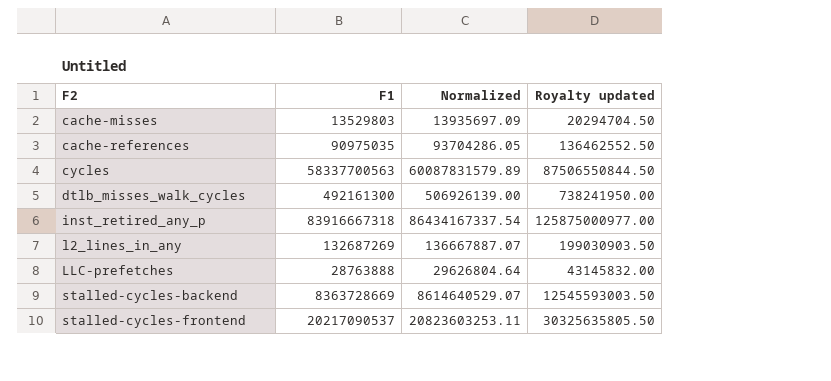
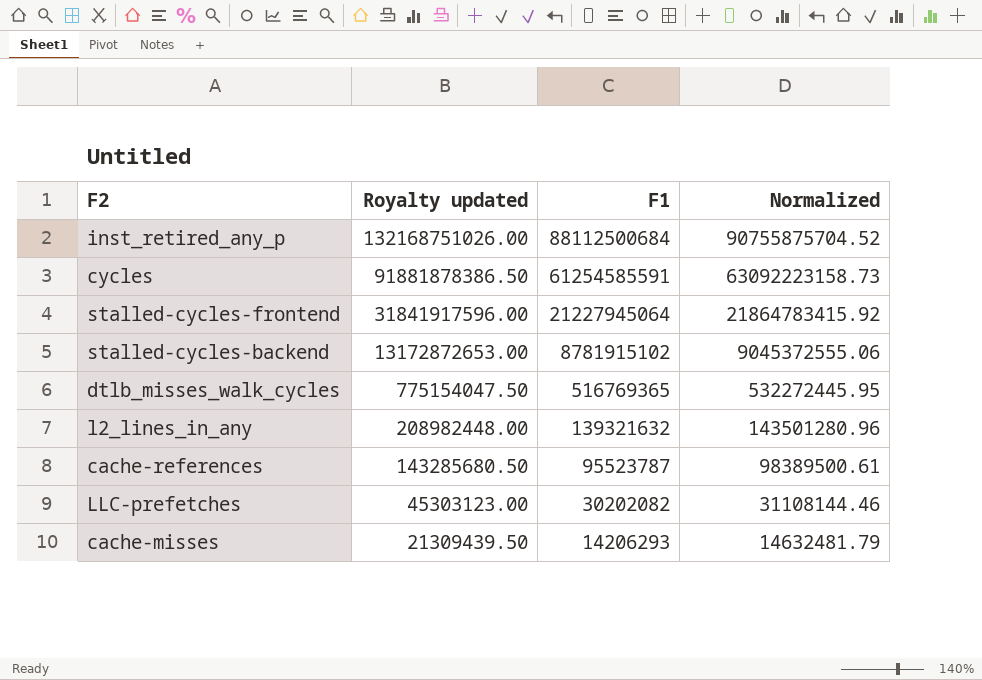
row order: F2 ascending -> Royalty updated descending
column Royalty updated | position: 4 -> 2
inst_retired_any_p | Royalty updated: 125875000977.00 -> 132168751026.00
inst_retired_any_p | F1: 83916667318 -> 88112500684
inst_retired_any_p | Normalized: 86434167337.54 -> 90755875704.52
cycles | Royalty updated: 87506550844.50 -> 91881878386.50
cycles | F1: 58337700563 -> 61254585591
cycles | Normalized: 60087831579.89 -> 63092223158.73
stalled-cycles-frontend | Royalty updated: 30325635805.50 -> 31841917596.00
stalled-cycles-frontend | F1: 20217090537 -> 21227945064
stalled-cycles-frontend | Normalized: 20823603253.11 -> 21864783415.92
stalled-cycles-backend | Royalty updated: 12545593003.50 -> 13172872653.00
stalled-cycles-backend | F1: 8363728669 -> 8781915102
stalled-cycles-backend | Normalized: 8614640529.07 -> 9045372555.06
dtlb_misses_walk_cycles | Royalty updated: 738241950.00 -> 775154047.50
dtlb_misses_walk_cycles | F1: 492161300 -> 516769365
dtlb_misses_walk_cycles | Normalized: 506926139.00 -> 532272445.95
l2_lines_in_any | Royalty updated: 199030903.50 -> 208982448.00
l2_lines_in_any | F1: 132687269 -> 139321632
l2_lines_in_any | Normalized: 136667887.07 -> 143501280.96
cache-references | Royalty updated: 136462552.50 -> 143285680.50
cache-references | F1: 90975035 -> 95523787
cache-references | Normalized: 93704286.05 -> 98389500.61
LLC-prefetches | Royalty updated: 43145832.00 -> 45303123.00
LLC-prefetches | F1: 28763888 -> 30202082
LLC-prefetches | Normalized: 29626804.64 -> 31108144.46
cache-misses | Royalty updated: 20294704.50 -> 21309439.50
cache-misses | F1: 13529803 -> 14206293
cache-misses | Normalized: 13935697.09 -> 14632481.79

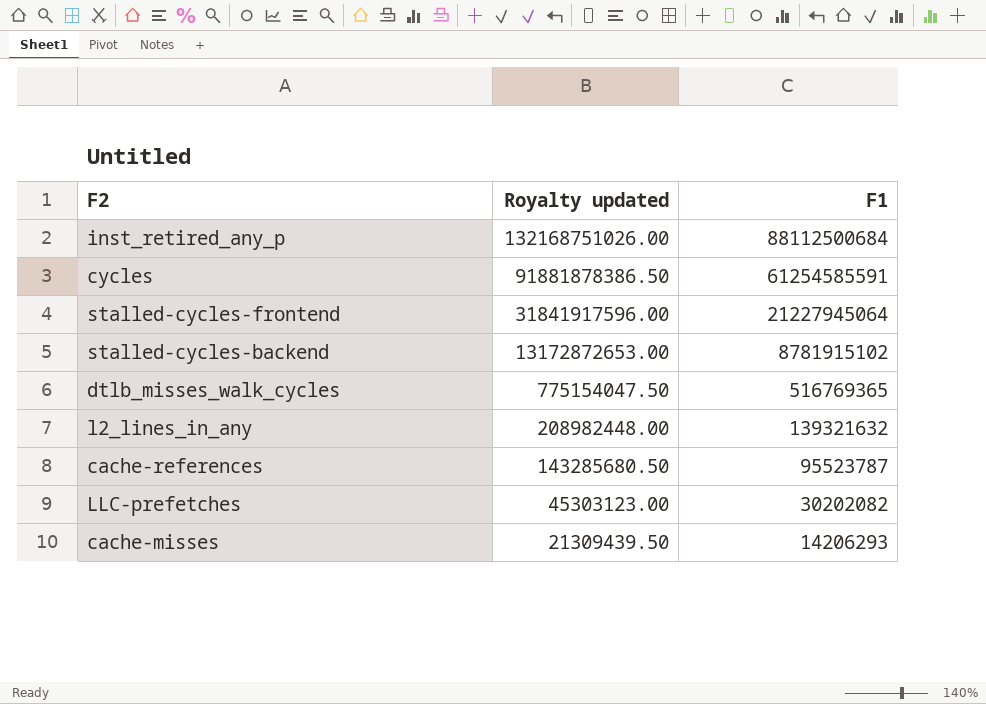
column Normalized | formula: [F1] * 1.03 -> none

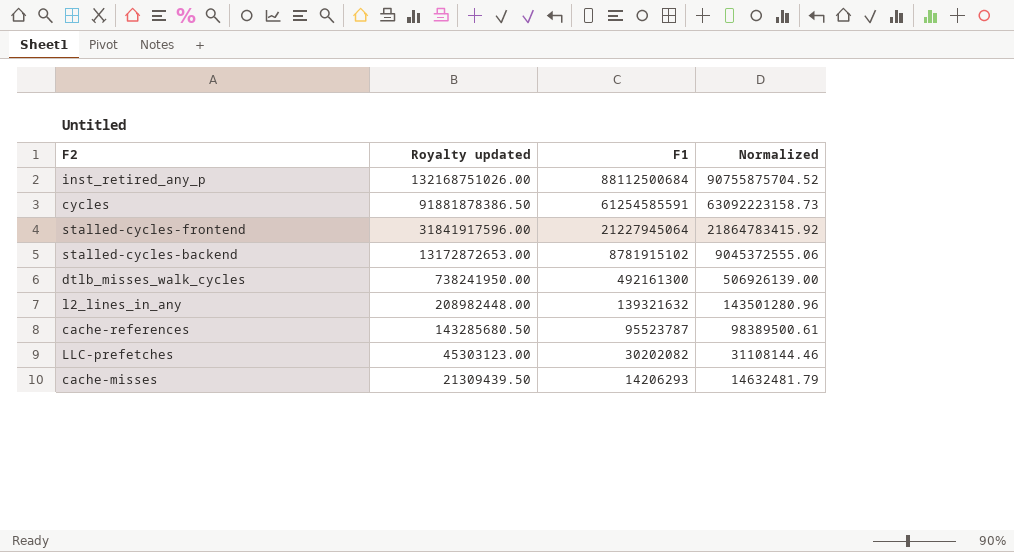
column Normalized | formula: none -> [F1] * 1.03
dtlb_misses_walk_cycles | Royalty updated: 775154047.50 -> 738241950.00
dtlb_misses_walk_cycles | F1: 516769365 -> 492161300

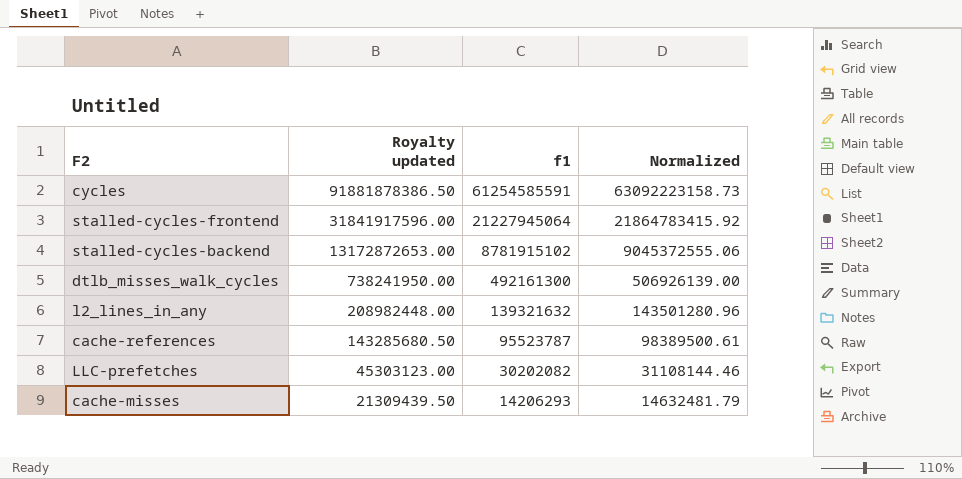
column name: F1 -> f1
row inst_retired_any_p: 132168751026.00 | 88112500684 | 90755875704.52 -> none

